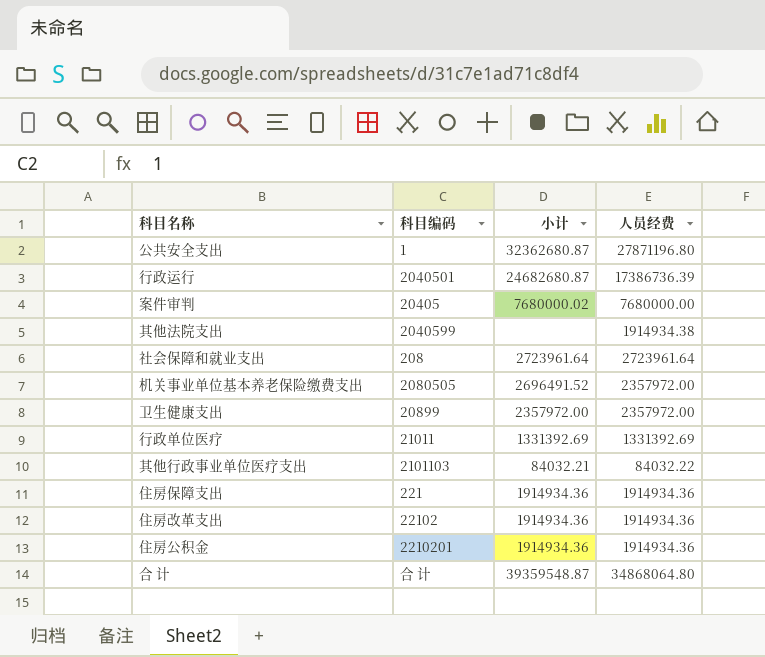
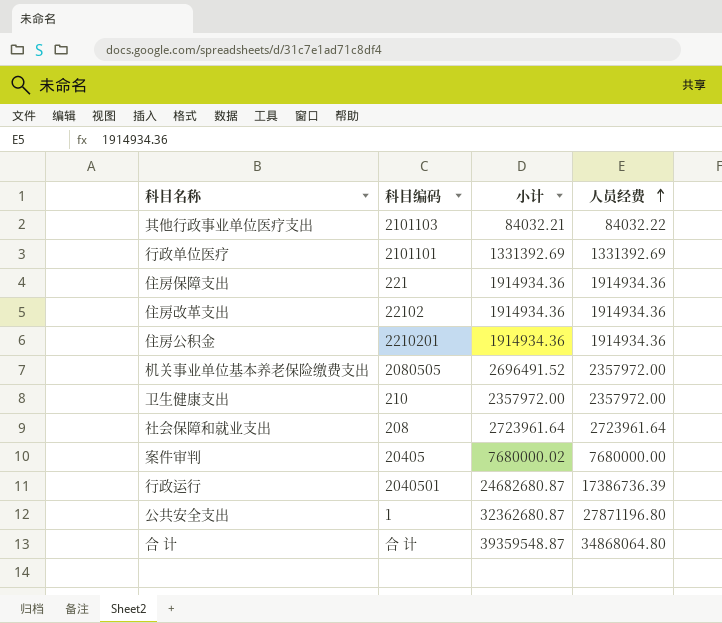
row order: none -> 人员经费 ascending
row 其他法院支出: 2040599 | none | 1914934.38 -> none
行政单位医疗 | 科目编码: 21011 -> 2101101
卫生健康支出 | 科目编码: 20899 -> 210

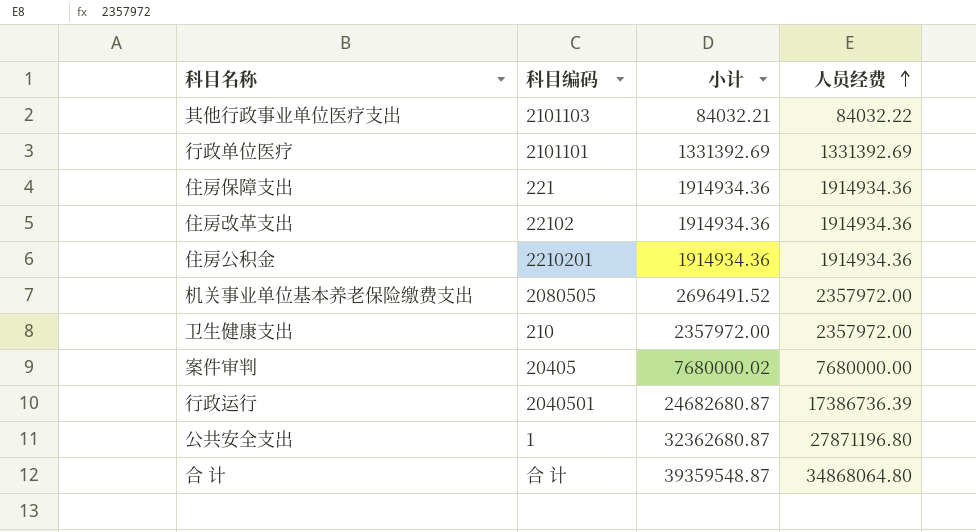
row 社会保障和就业支出: 208 | 2723961.64 | 2723961.64 -> none

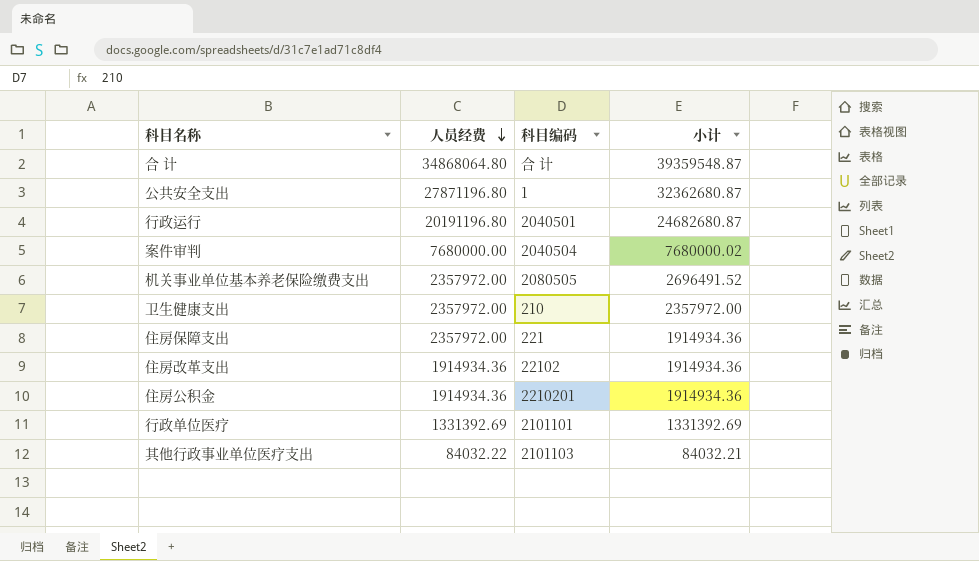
row order: 人员经费 ascending -> 人员经费 descending
column 人员经费 | position: 4 -> 2
行政运行 | 人员经费: 17386736.39 -> 20191196.80
案件审判 | 科目编码: 20405 -> 2040504
住房保障支出 | 人员经费: 1914934.36 -> 2357972.00

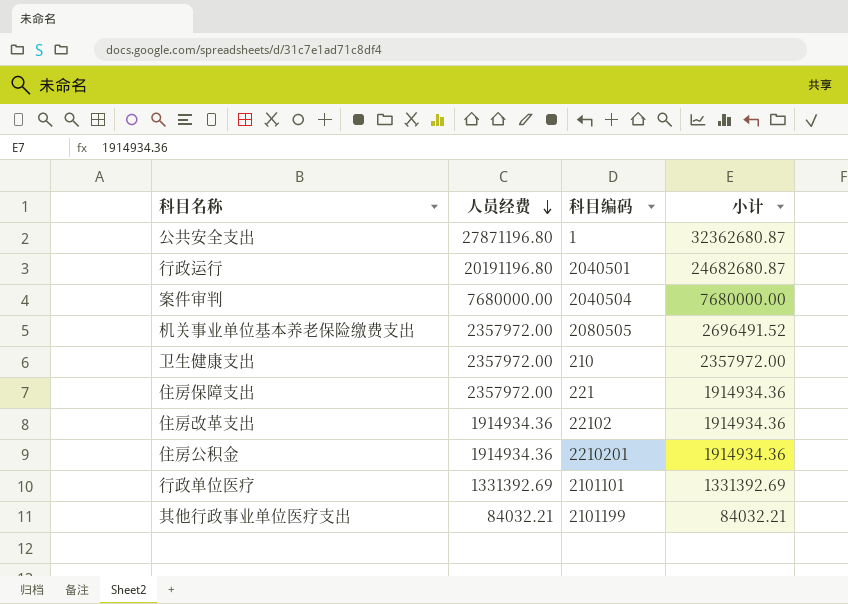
row 合 计: 34868064.80 | 合 计 | 39359548.87 -> none
案件审判 | 小计: 7680000.02 -> 7680000.00
其他行政事业单位医疗支出 | 人员经费: 84032.22 -> 84032.21
其他行政事业单位医疗支出 | 科目编码: 2101103 -> 2101199

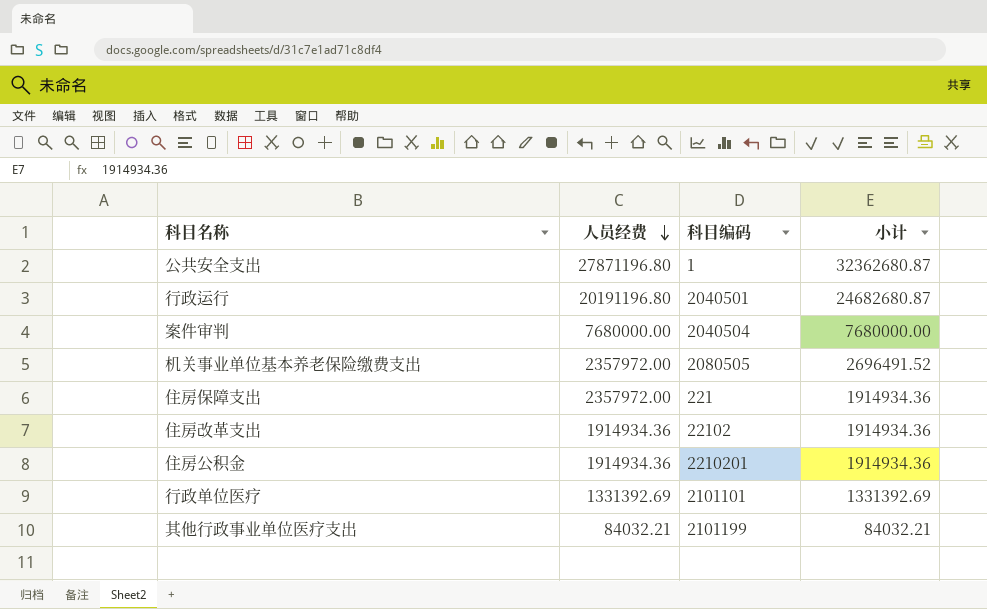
row 卫生健康支出: 2357972.00 | 210 | 2357972.00 -> none

